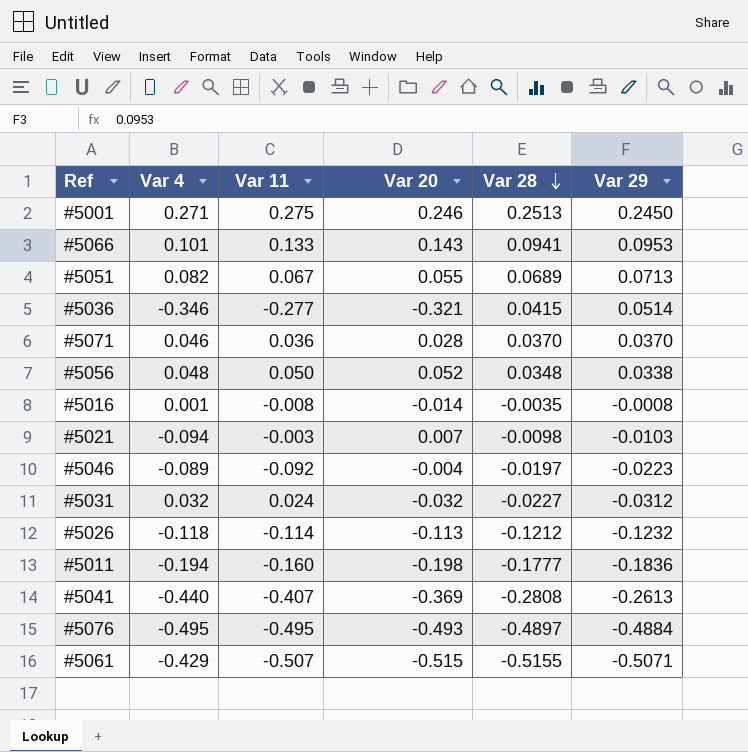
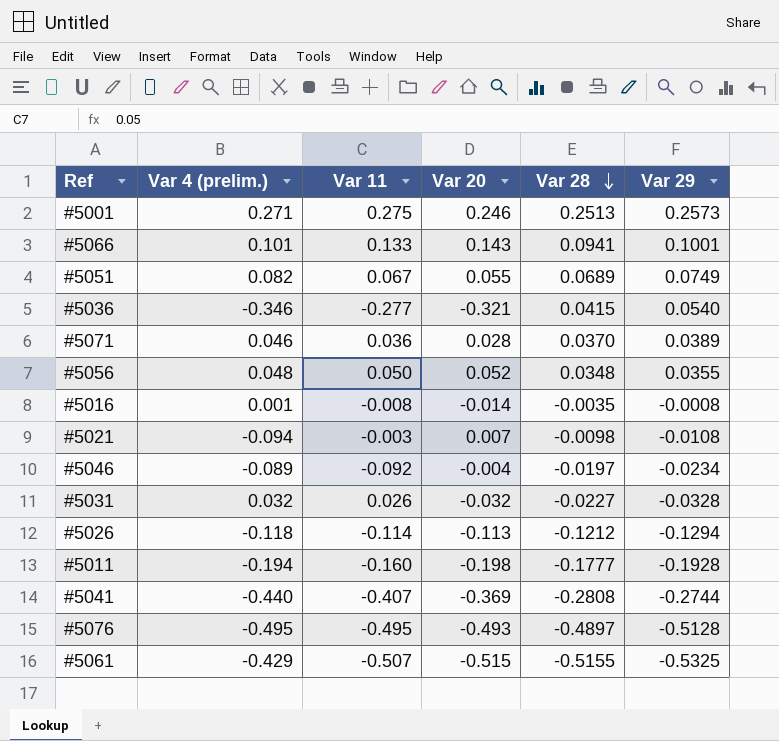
column name: Var 4 -> Var 4 (prelim.)
#5001 | Var 29: 0.2450 -> 0.2573
#5066 | Var 29: 0.0953 -> 0.1001
#5051 | Var 29: 0.0713 -> 0.0749
#5036 | Var 29: 0.0514 -> 0.0540
#5071 | Var 29: 0.0370 -> 0.0389
#5056 | Var 29: 0.0338 -> 0.0355
#5021 | Var 29: -0.0103 -> -0.0108
#5046 | Var 29: -0.0223 -> -0.0234
#5031 | Var 11: 0.024 -> 0.026
#5031 | Var 29: -0.0312 -> -0.0328
#5026 | Var 29: -0.1232 -> -0.1294
#5011 | Var 29: -0.1836 -> -0.1928
#5041 | Var 29: -0.2613 -> -0.2744
#5076 | Var 29: -0.4884 -> -0.5128
#5061 | Var 29: -0.5071 -> -0.5325

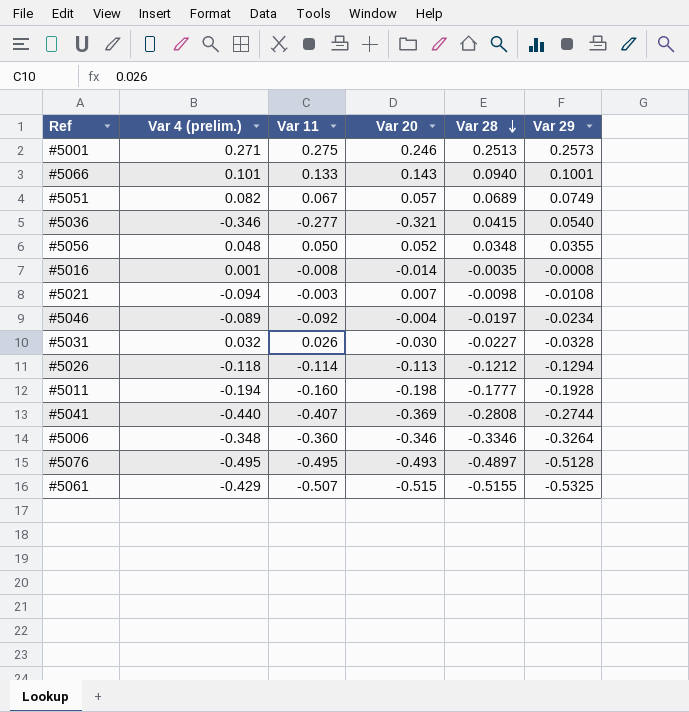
row #5071: 0.046 | 0.036 | 0.028 | 0.0370 | 0.0389 -> none
#5066 | Var 28: 0.0941 -> 0.0940
#5051 | Var 20: 0.055 -> 0.057
#5031 | Var 20: -0.032 -> -0.030
row #5006: none -> -0.348 | -0.360 | -0.346 | -0.3346 | -0.3264

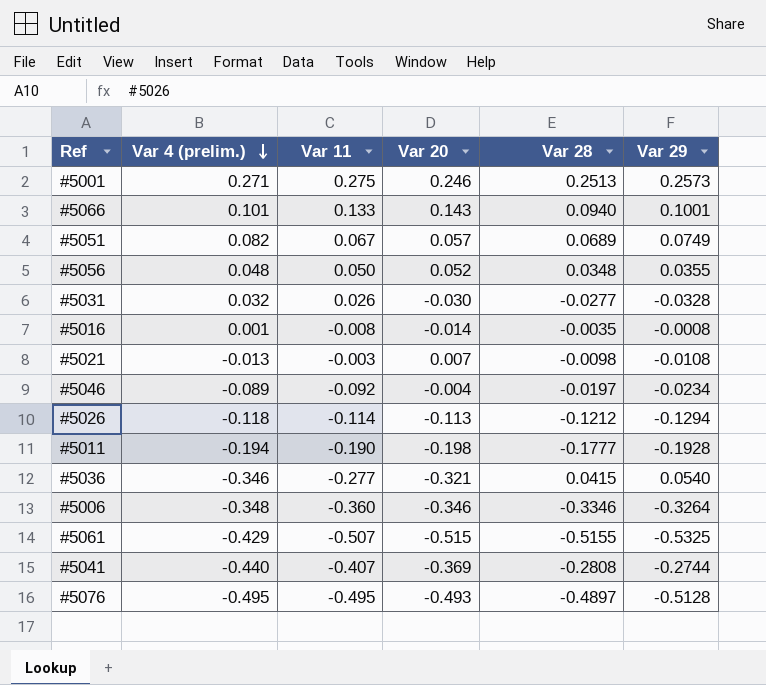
row order: Var 28 descending -> Var 4 (prelim.) descending
#5031 | Var 28: -0.0227 -> -0.0277
#5021 | Var 4 (prelim.): -0.094 -> -0.013
#5011 | Var 11: -0.160 -> -0.190

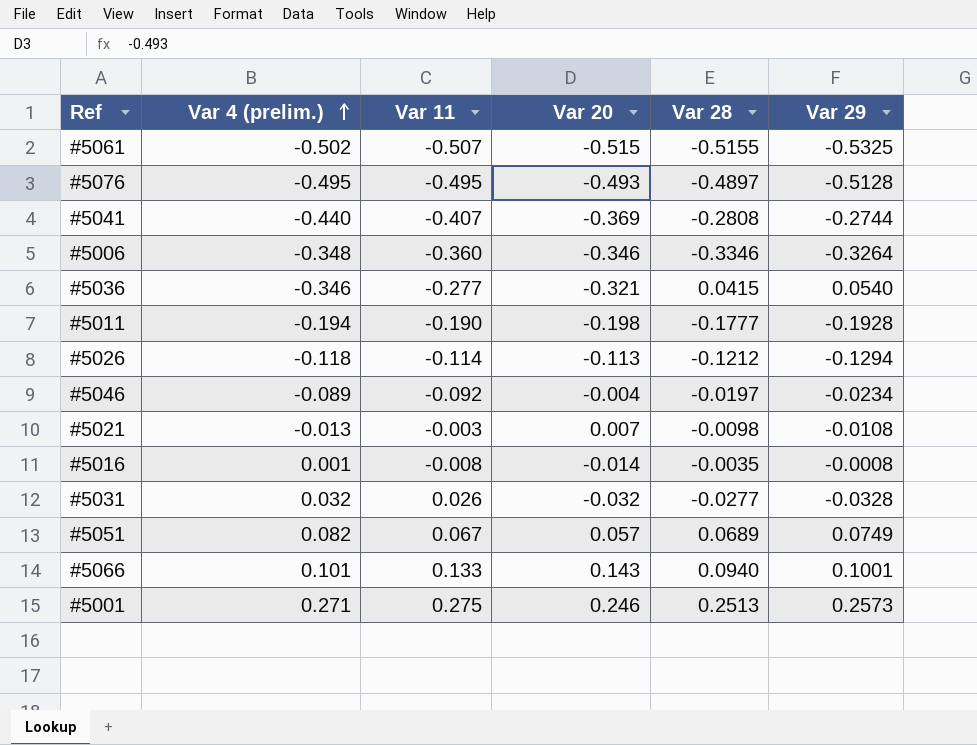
row order: Var 4 (prelim.) descending -> Var 4 (prelim.) ascending
row #5056: 0.048 | 0.050 | 0.052 | 0.0348 | 0.0355 -> none
#5061 | Var 4 (prelim.): -0.429 -> -0.502
#5031 | Var 20: -0.030 -> -0.032

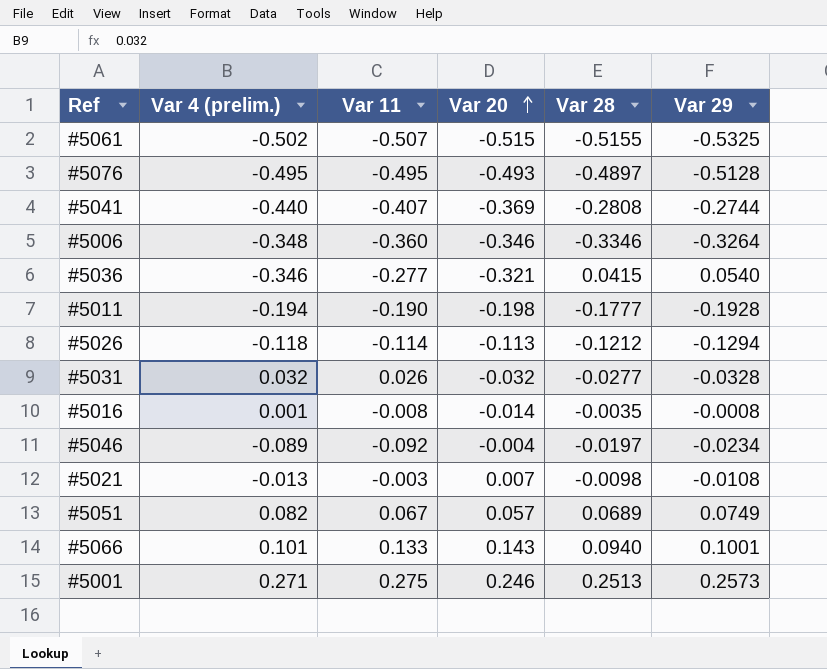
row order: Var 4 (prelim.) ascending -> Var 20 ascending

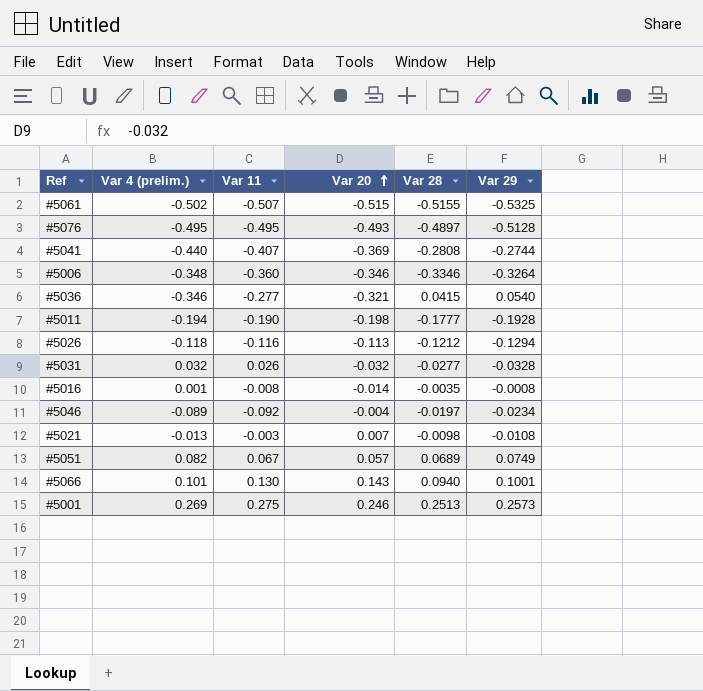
#5026 | Var 11: -0.114 -> -0.116
#5066 | Var 11: 0.133 -> 0.130
#5001 | Var 4 (prelim.): 0.271 -> 0.269

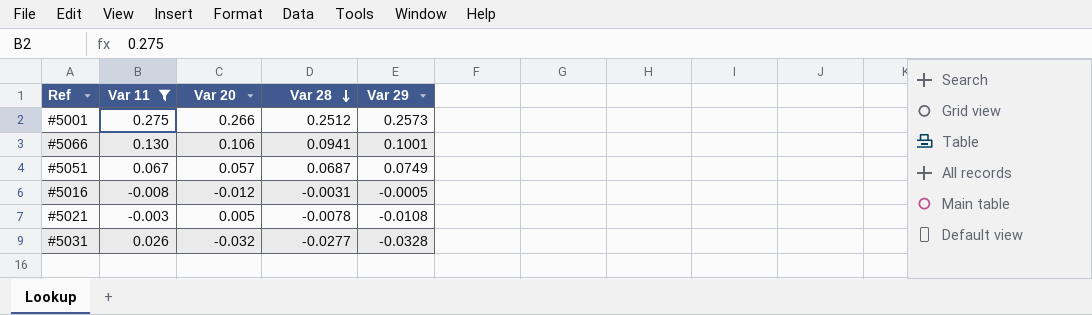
filter: none -> Var 11 >= -0.008
row order: Var 20 ascending -> Var 28 descending
column Var 4 (prelim.) | position: 2 -> none
#5001 | Var 20: 0.246 -> 0.266
#5001 | Var 28: 0.2513 -> 0.2512
#5066 | Var 20: 0.143 -> 0.106
#5066 | Var 28: 0.0940 -> 0.0941
#5051 | Var 28: 0.0689 -> 0.0687
#5016 | Var 20: -0.014 -> -0.012
#5016 | Var 28: -0.0035 -> -0.0031
#5016 | Var 29: -0.0008 -> -0.0005
#5021 | Var 20: 0.007 -> 0.005
#5021 | Var 28: -0.0098 -> -0.0078

